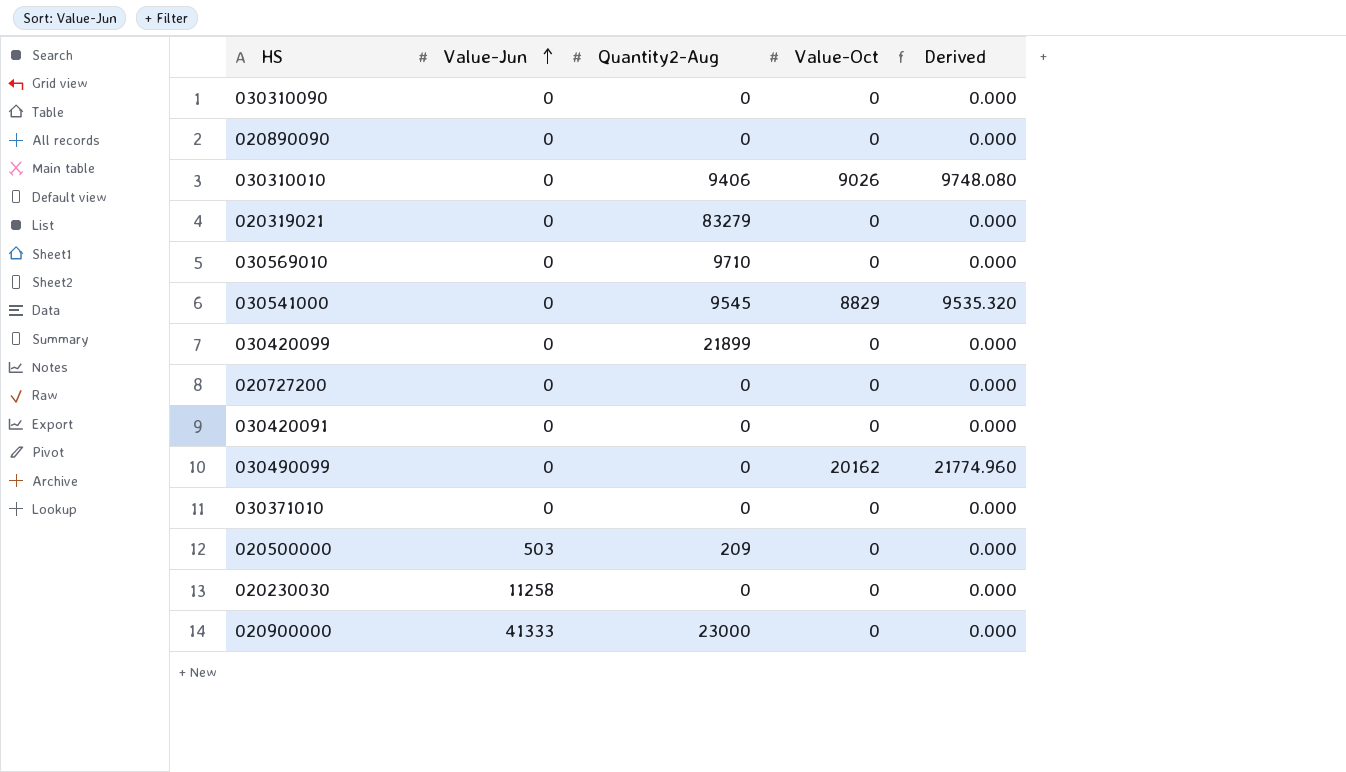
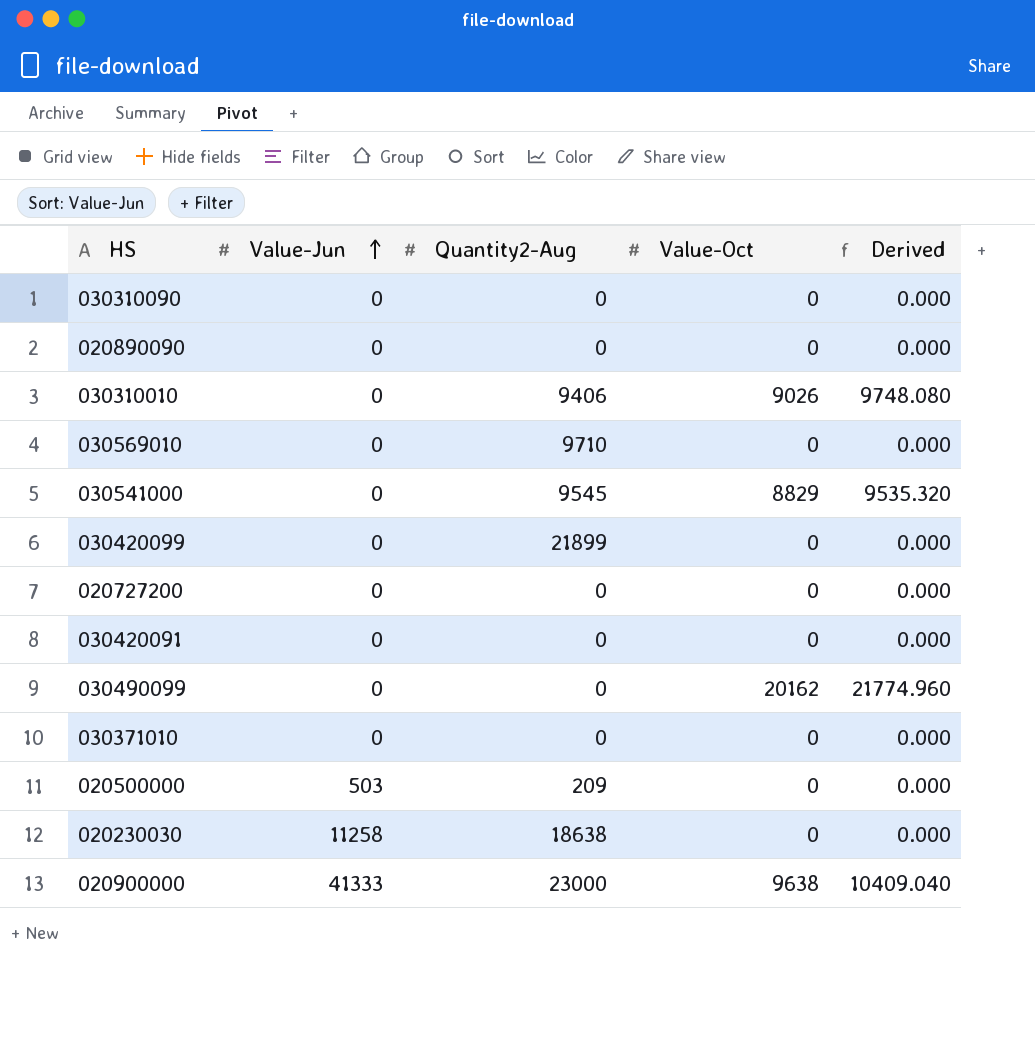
row 020319021: 0 | 83279 | 0 | 0.000 -> none
020230030 | Quantity2-Aug: 0 -> 18638
020900000 | Value-Oct: 0 -> 9638
020900000 | Derived: 0.000 -> 10409.040

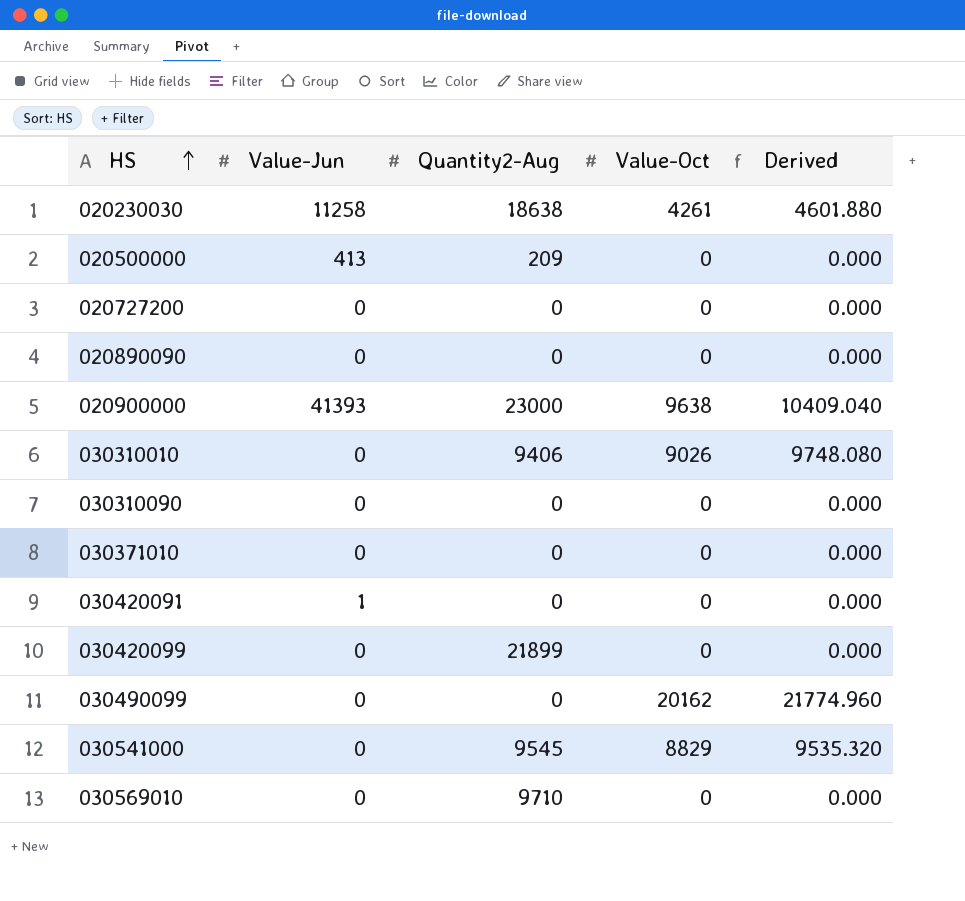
row order: Value-Jun ascending -> HS ascending
020230030 | Value-Oct: 0 -> 4261
020230030 | Derived: 0.000 -> 4601.880
020500000 | Value-Jun: 503 -> 413
020900000 | Value-Jun: 41333 -> 41393
030420091 | Value-Jun: 0 -> 1

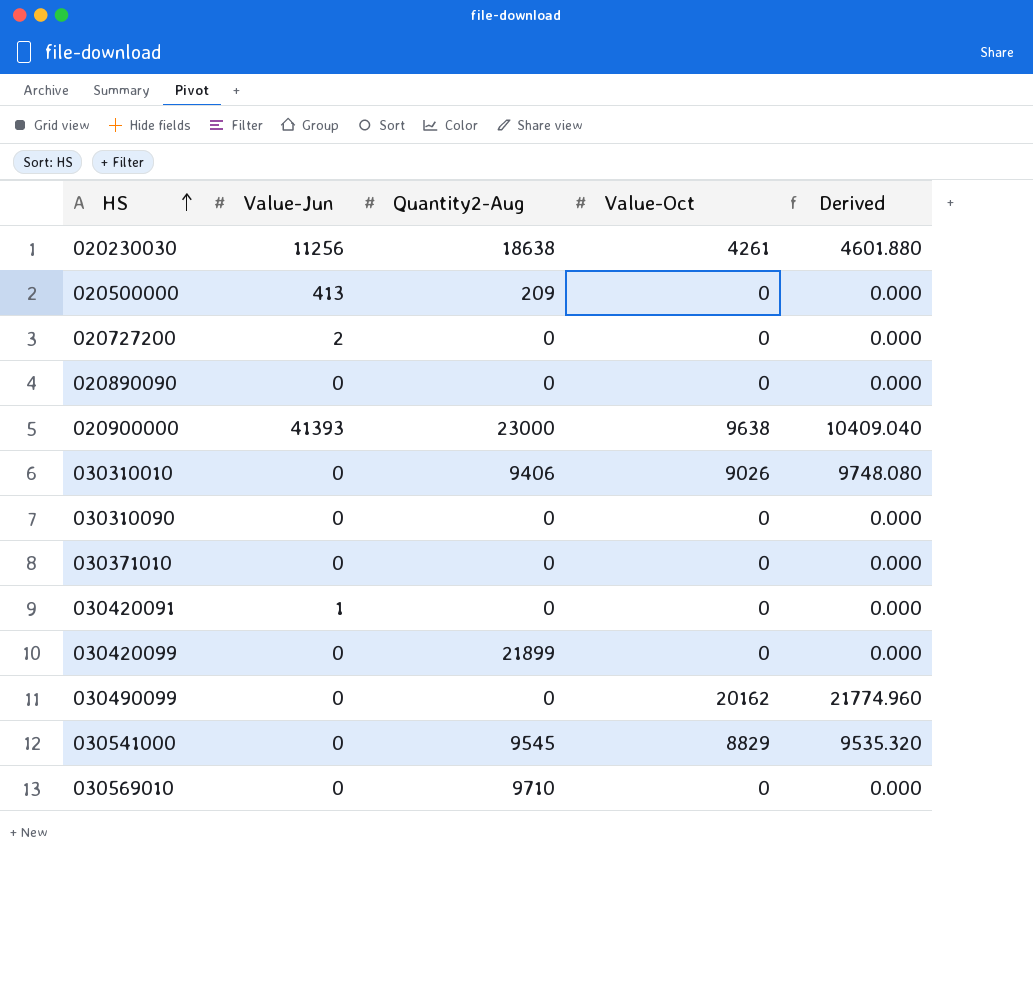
020230030 | Value-Jun: 11258 -> 11256
020727200 | Value-Jun: 0 -> 2

